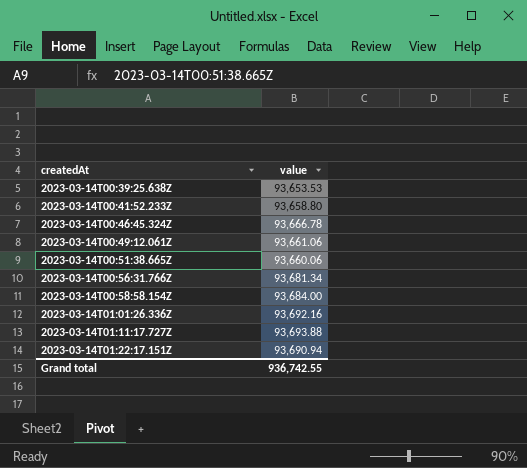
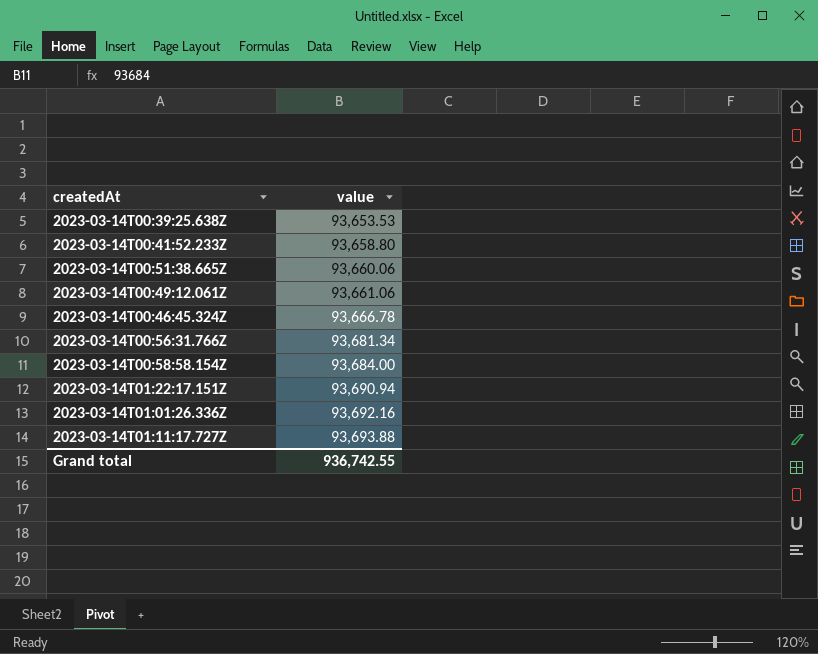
row order: createdAt ascending -> value ascending

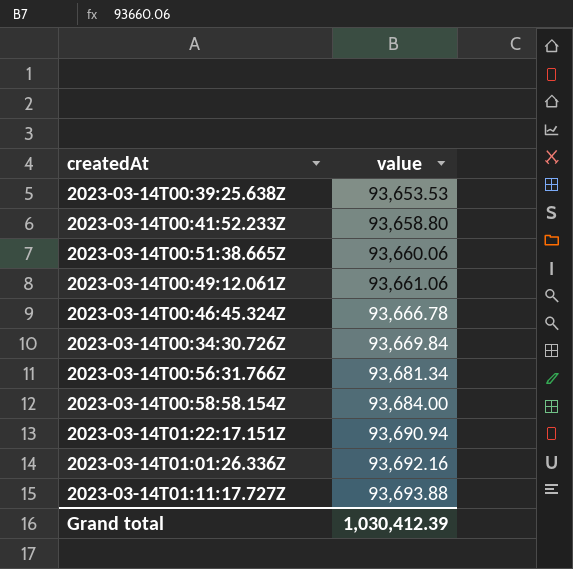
row 2023-03-14T00:34:30.726Z: none -> 93,669.84
Grand total | value: 936,742.55 -> 1,030,412.39

